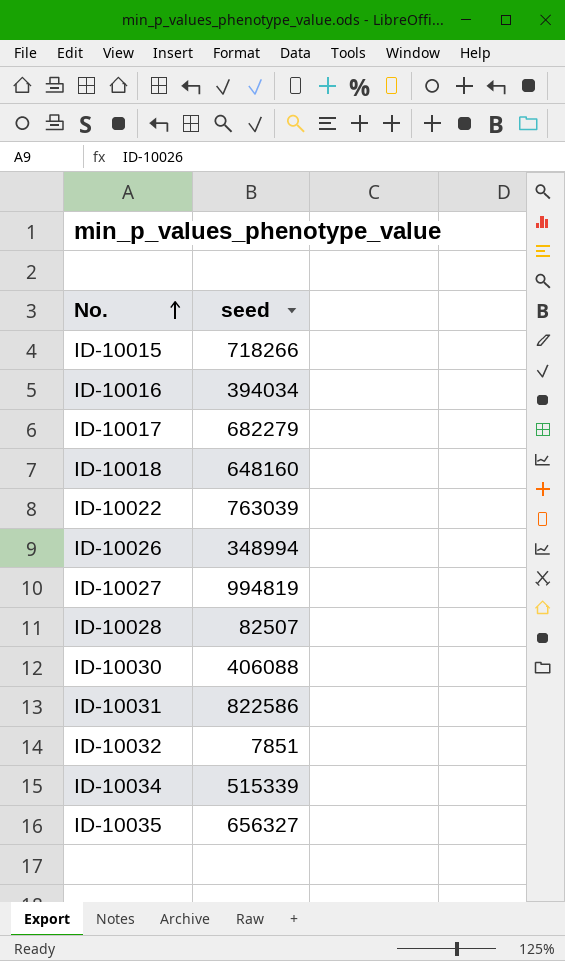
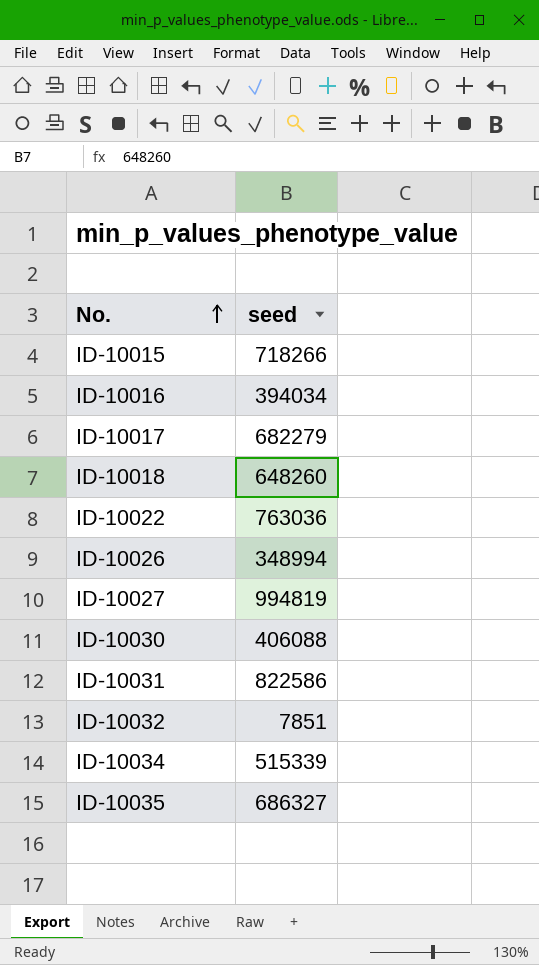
row ID-10028: 82507 -> none
ID-10018 | seed: 648160 -> 648260
ID-10022 | seed: 763039 -> 763036
ID-10035 | seed: 656327 -> 686327

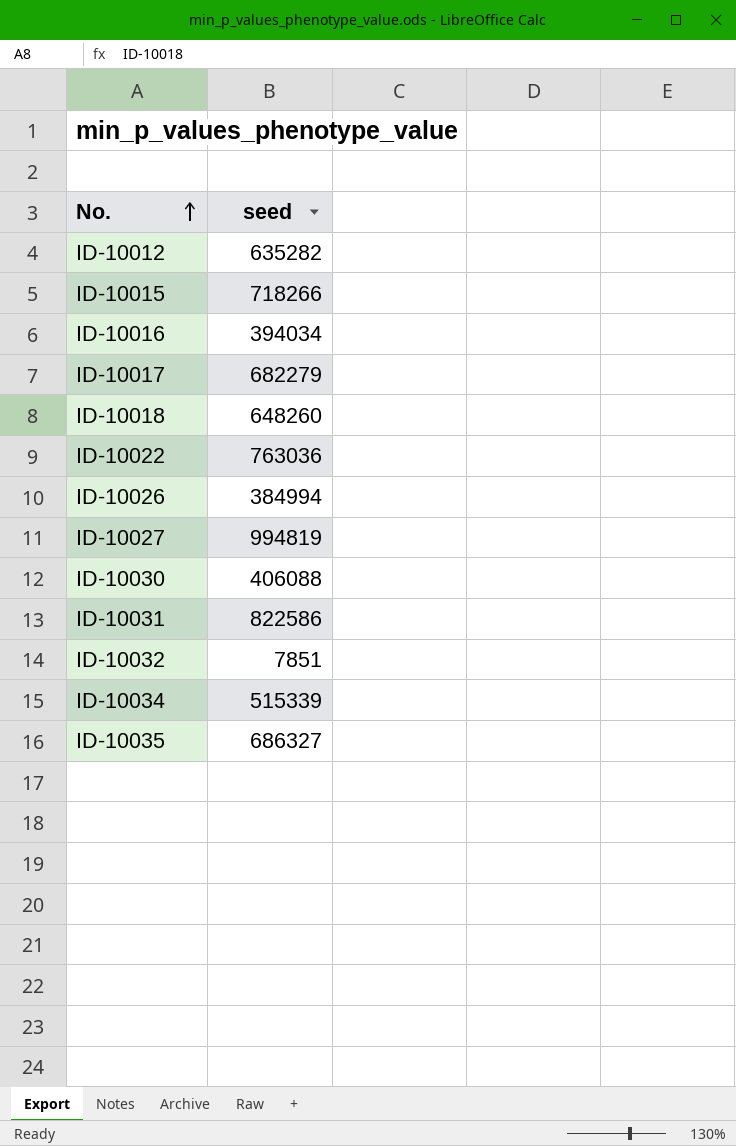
row ID-10012: none -> 635282
ID-10026 | seed: 348994 -> 384994

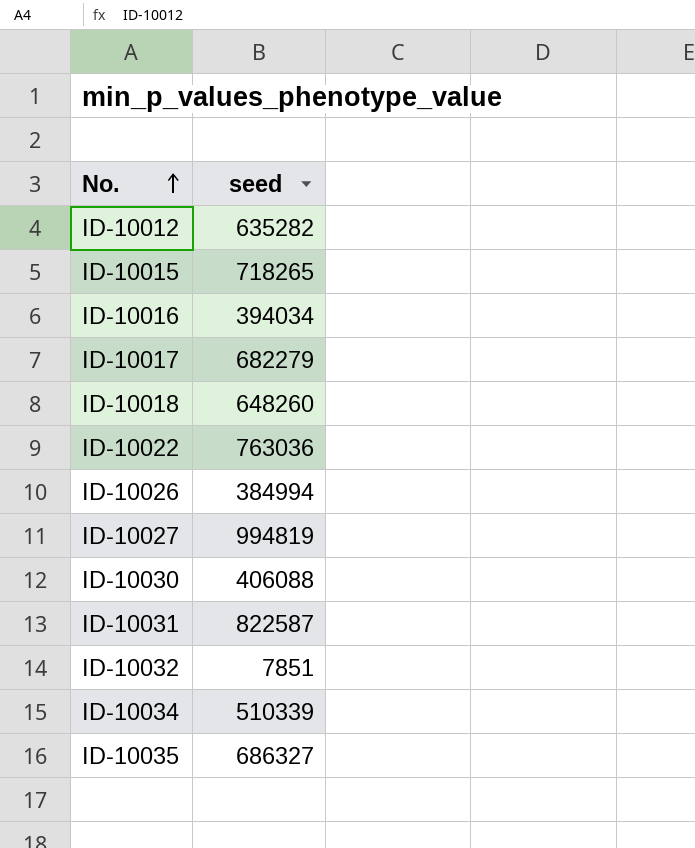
ID-10015 | seed: 718266 -> 718265
ID-10031 | seed: 822586 -> 822587
ID-10034 | seed: 515339 -> 510339

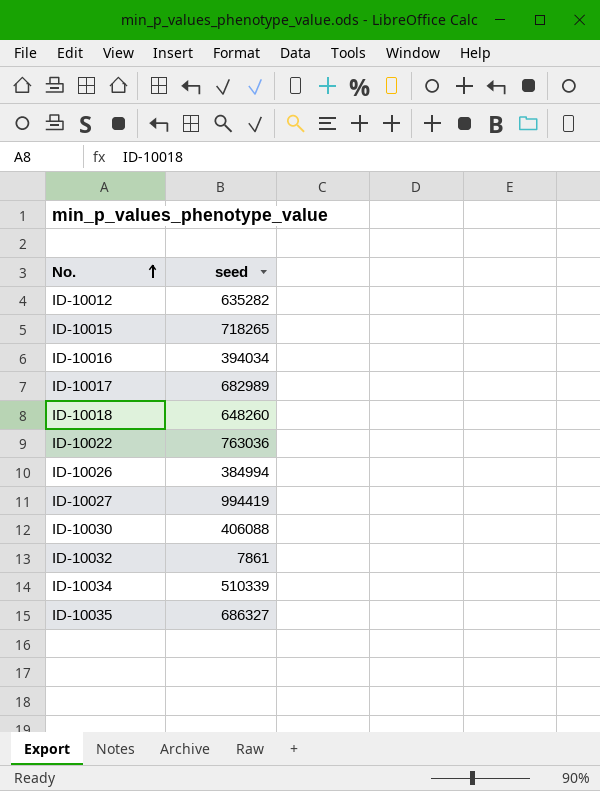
row ID-10031: 822587 -> none
ID-10017 | seed: 682279 -> 682989
ID-10027 | seed: 994819 -> 994419
ID-10032 | seed: 7851 -> 7861

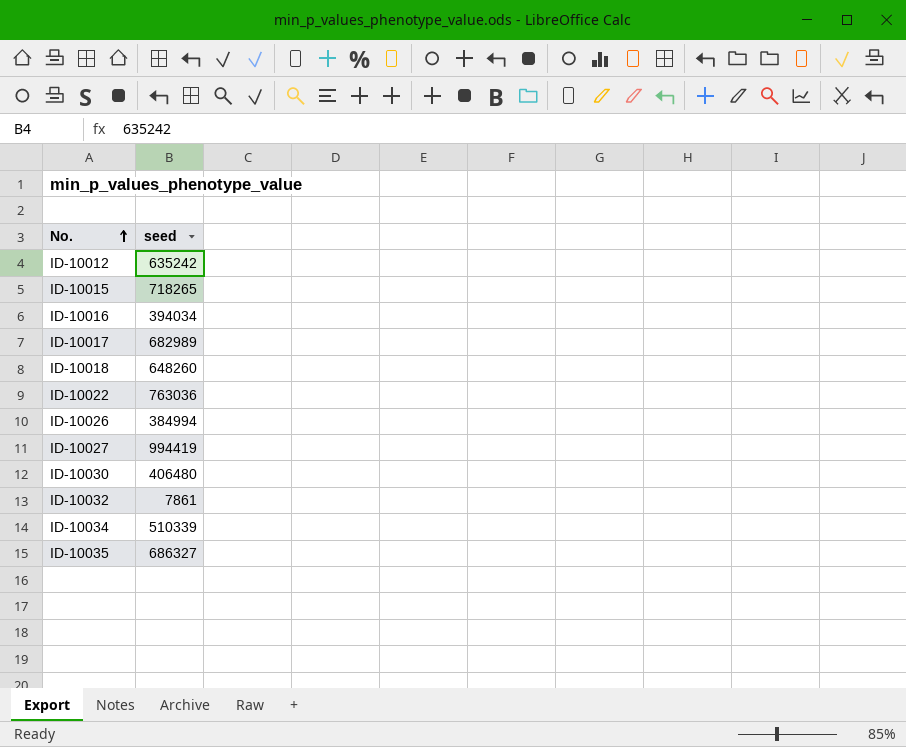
ID-10012 | seed: 635282 -> 635242
ID-10030 | seed: 406088 -> 406480

